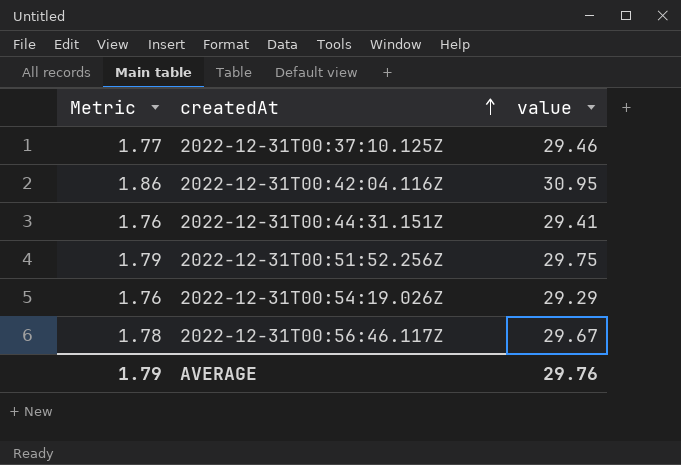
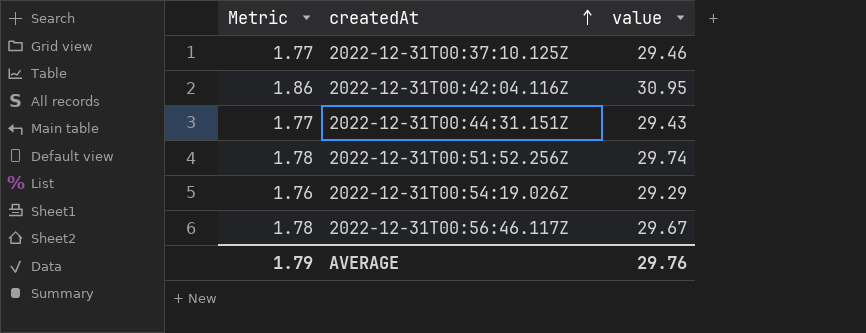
2022-12-31T00:44:31.151Z | Metric: 1.76 -> 1.77
2022-12-31T00:44:31.151Z | value: 29.41 -> 29.43
2022-12-31T00:51:52.256Z | Metric: 1.79 -> 1.78
2022-12-31T00:51:52.256Z | value: 29.75 -> 29.74

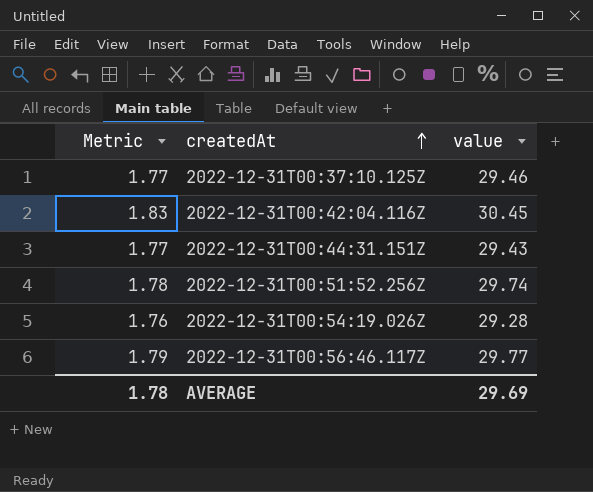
2022-12-31T00:42:04.116Z | Metric: 1.86 -> 1.83
2022-12-31T00:42:04.116Z | value: 30.95 -> 30.45
2022-12-31T00:54:19.026Z | value: 29.29 -> 29.28
2022-12-31T00:56:46.117Z | Metric: 1.78 -> 1.79
2022-12-31T00:56:46.117Z | value: 29.67 -> 29.77
AVERAGE | Metric: 1.79 -> 1.78
AVERAGE | value: 29.76 -> 29.69

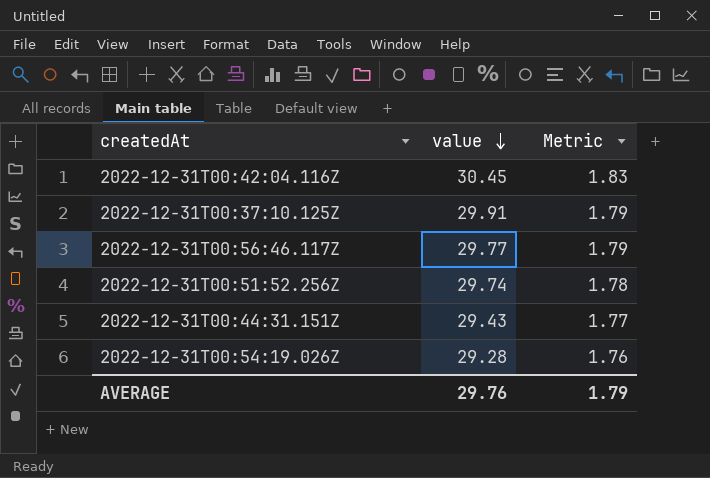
row order: createdAt ascending -> value descending
column Metric | position: 1 -> 3
2022-12-31T00:37:10.125Z | value: 29.46 -> 29.91
2022-12-31T00:37:10.125Z | Metric: 1.77 -> 1.79
AVERAGE | value: 29.69 -> 29.76
AVERAGE | Metric: 1.78 -> 1.79

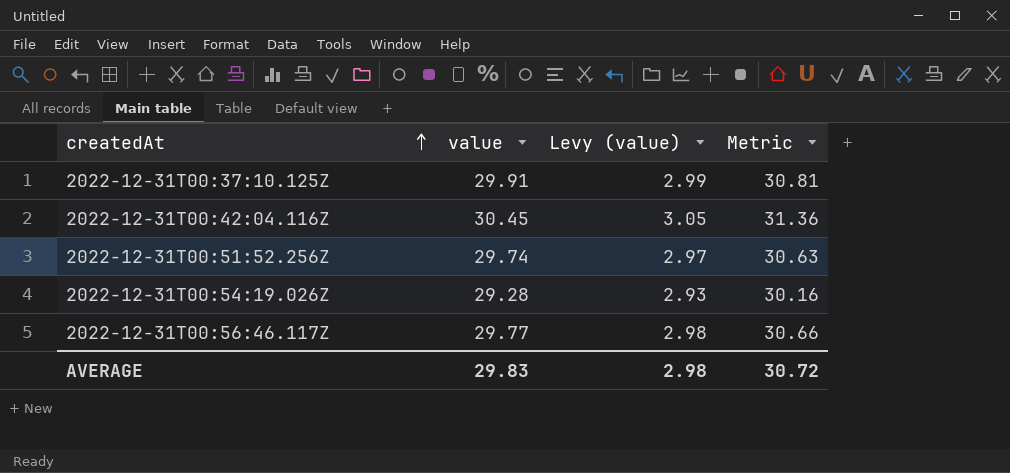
row order: value descending -> createdAt ascending
column Levy (value) | formula: none -> [value] * 0.1
column Metric | formula: [value] * 0.06 -> [value] * 1.03
row 2022-12-31T00:44:31.151Z: 29.43 | 1.77 -> none
AVERAGE | value: 29.76 -> 29.83
AVERAGE | Metric: 1.79 -> 30.72

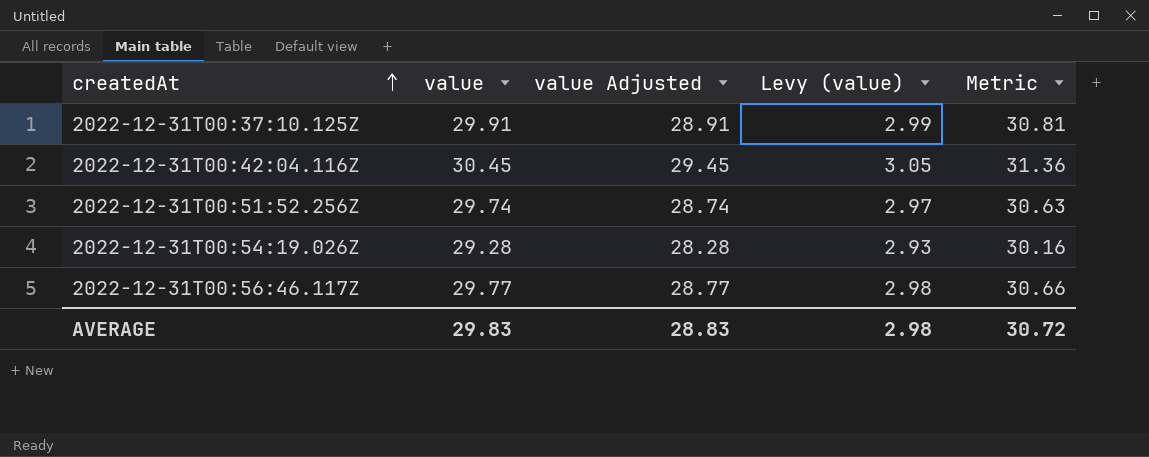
column value Adjusted | formula: none -> [value] - 1

